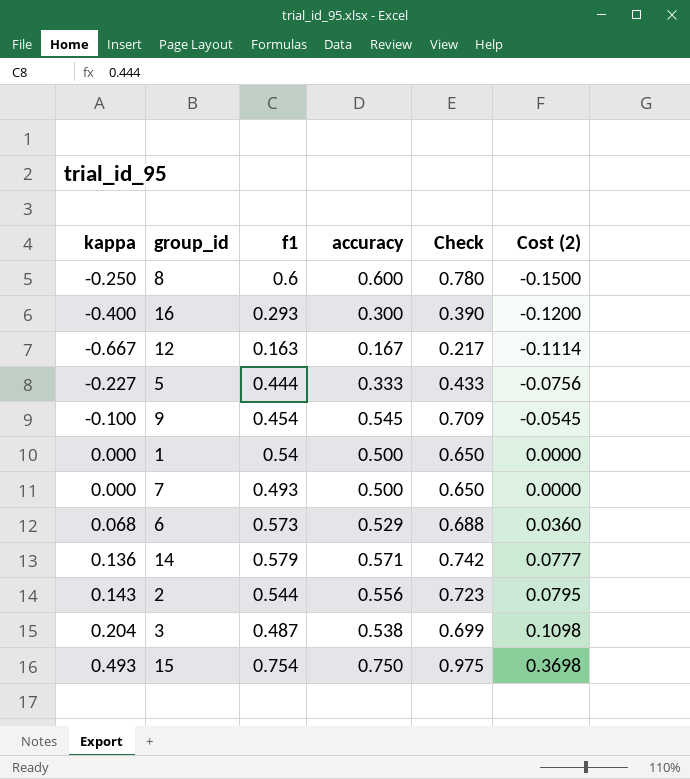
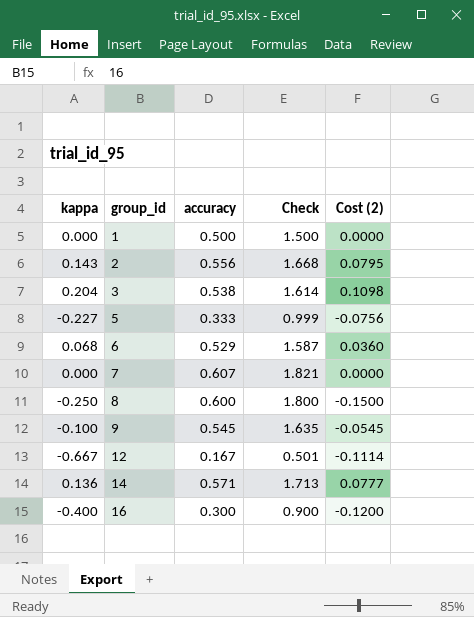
row order: Cost (2) ascending -> group_id ascending
column f1 | position: 3 -> none
column Check | formula: [accuracy] * 1.3 -> [accuracy] * 3
row 15: 0.493 | 0.754 | 0.750 | 0.975 | 0.3698 -> none
7 | accuracy: 0.500 -> 0.607

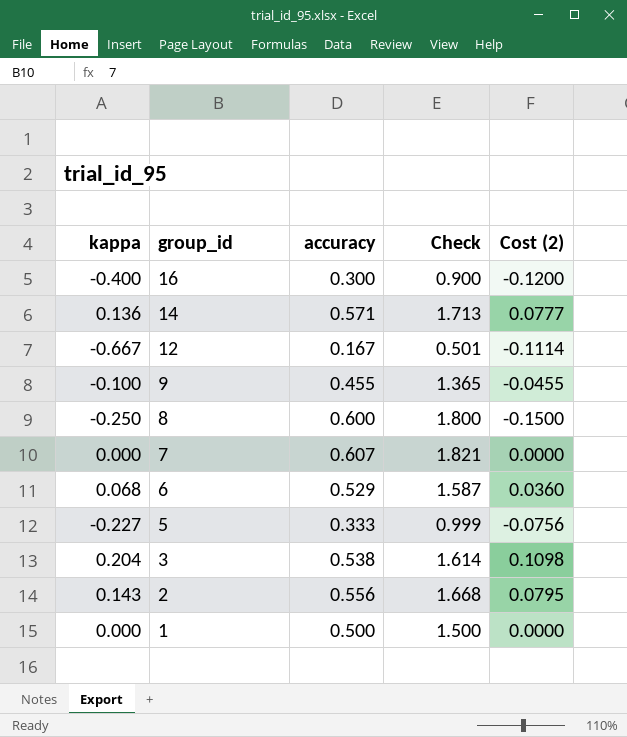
row order: group_id ascending -> group_id descending
9 | accuracy: 0.545 -> 0.455
9 | Check: 1.635 -> 1.365
9 | Cost (2): -0.0545 -> -0.0455

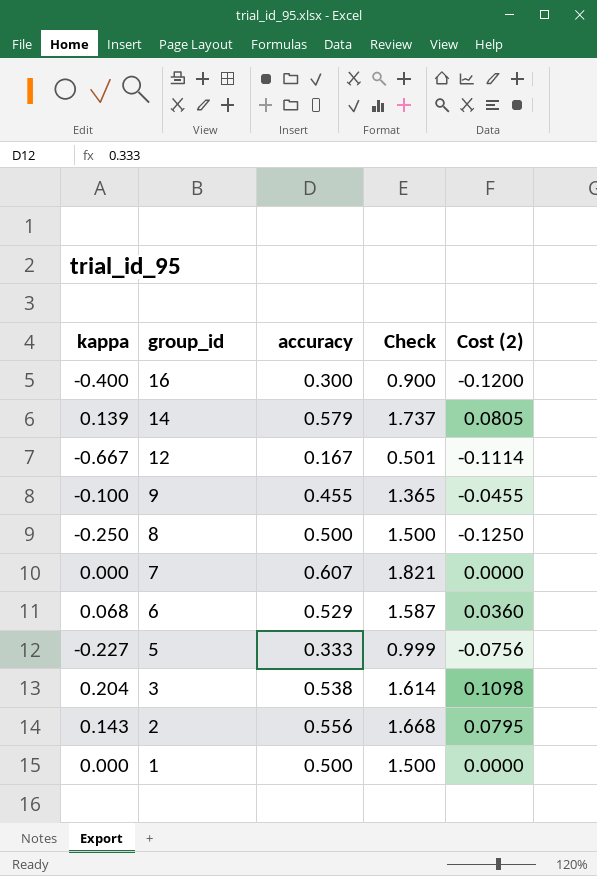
14 | kappa: 0.136 -> 0.139
14 | accuracy: 0.571 -> 0.579
14 | Check: 1.713 -> 1.737
14 | Cost (2): 0.0777 -> 0.0805
8 | accuracy: 0.600 -> 0.500
8 | Check: 1.800 -> 1.500
8 | Cost (2): -0.1500 -> -0.1250

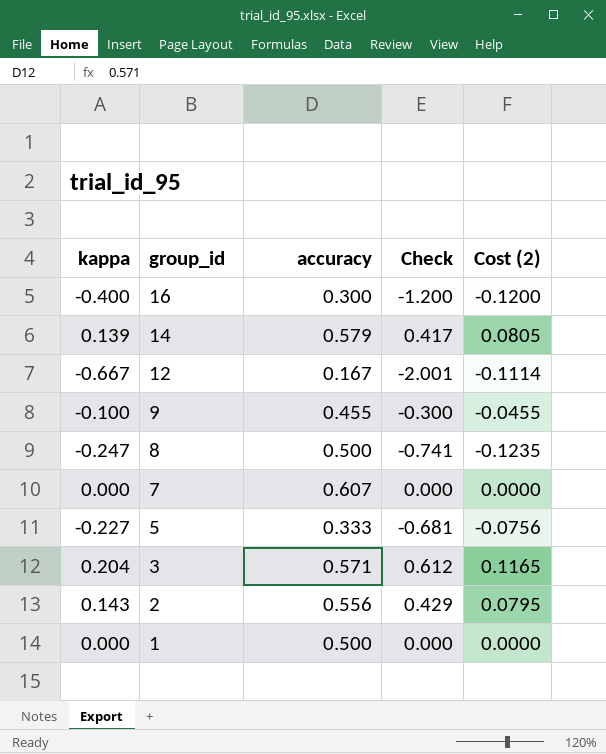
column Check | formula: [accuracy] * 3 -> [kappa] * 3
row 6: 0.068 | 0.529 | 1.587 | 0.0360 -> none
8 | kappa: -0.250 -> -0.247
8 | Cost (2): -0.1250 -> -0.1235
3 | accuracy: 0.538 -> 0.571
3 | Cost (2): 0.1098 -> 0.1165

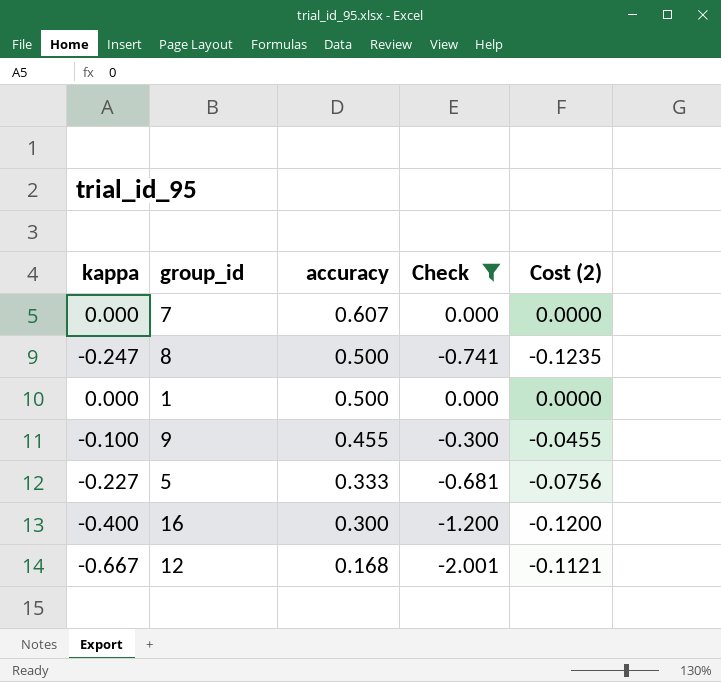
filter: none -> Check <= 0.000
row order: group_id descending -> accuracy descending
12 | accuracy: 0.167 -> 0.168
12 | Cost (2): -0.1114 -> -0.1121

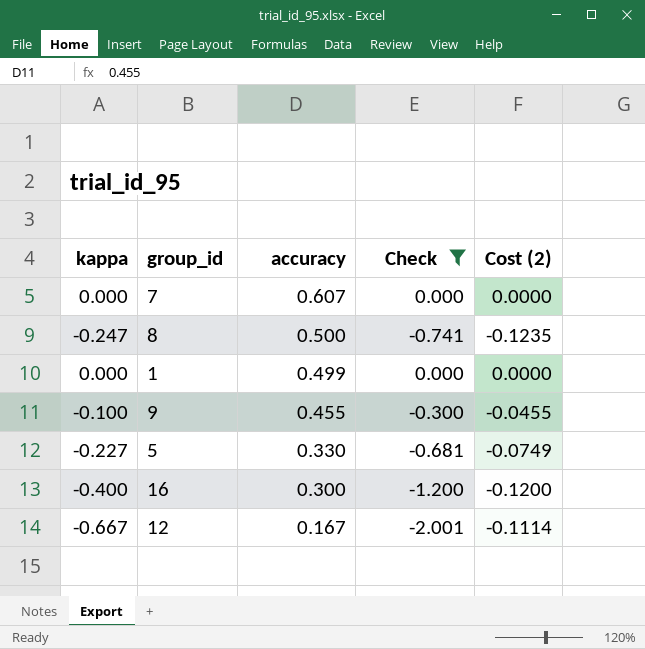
1 | accuracy: 0.500 -> 0.499
5 | accuracy: 0.333 -> 0.330
5 | Cost (2): -0.0756 -> -0.0749
12 | accuracy: 0.168 -> 0.167
12 | Cost (2): -0.1121 -> -0.1114

